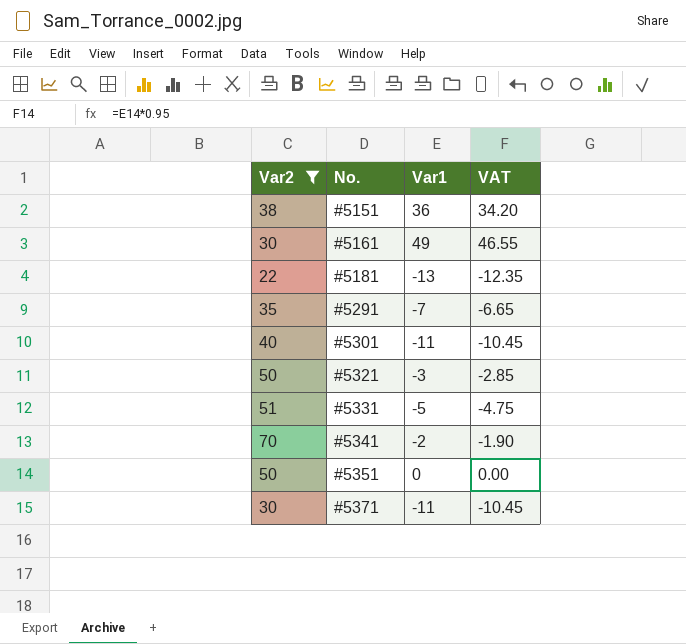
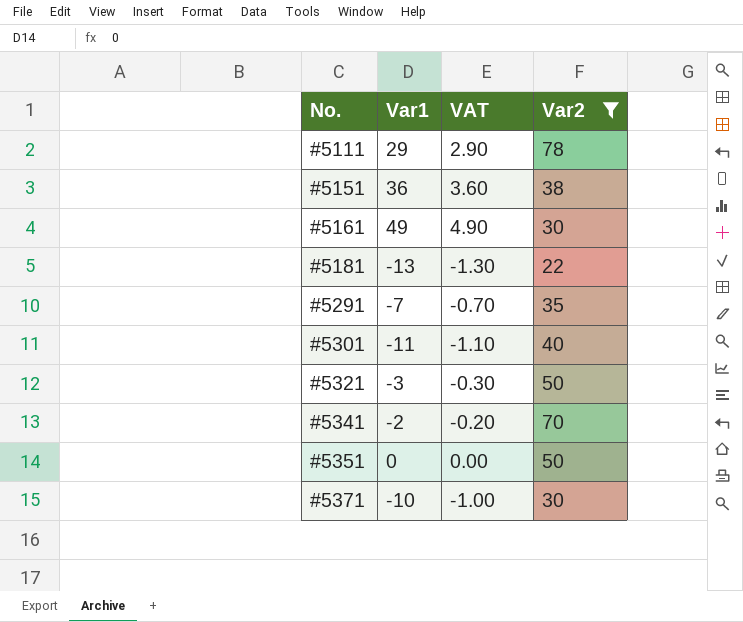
column VAT | formula: [Var1] * 0.95 -> [Var1] * 0.1
column Var2 | position: 1 -> 4
row #5331: 51 | -5 | -4.75 -> none
row #5111: none -> 29 | 2.90 | 78
#5371 | Var1: -11 -> -10

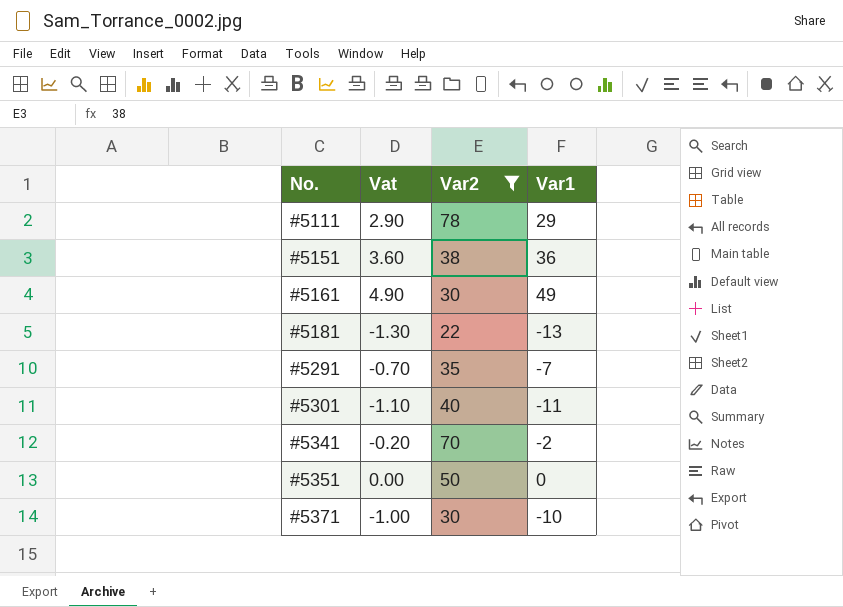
column name: VAT -> Vat
column Var1 | position: 2 -> 4
row #5321: -3 | -0.30 | 50 -> none

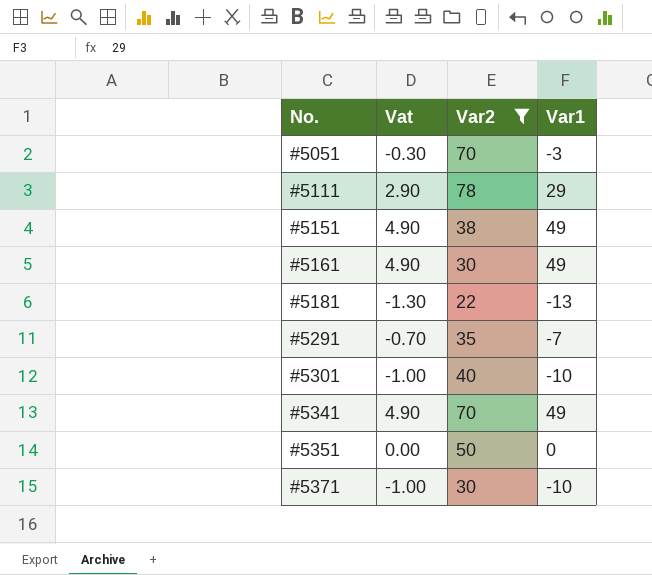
row #5051: none -> -0.30 | 70 | -3
#5151 | Vat: 3.60 -> 4.90
#5151 | Var1: 36 -> 49
#5301 | Vat: -1.10 -> -1.00
#5301 | Var1: -11 -> -10
#5341 | Vat: -0.20 -> 4.90
#5341 | Var1: -2 -> 49

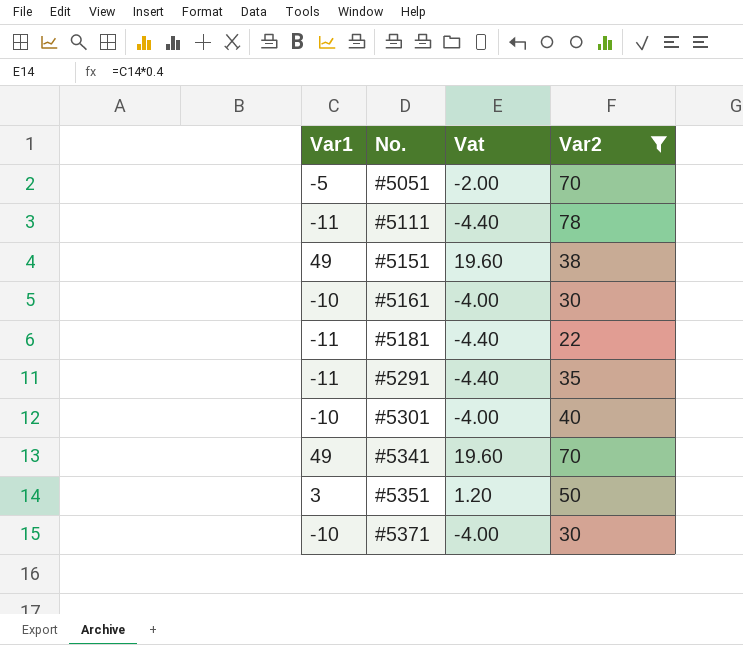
column Var1 | position: 4 -> 1
column Vat | formula: [Var1] * 0.1 -> [Var1] * 0.4
#5051 | Var1: -3 -> -5
#5111 | Var1: 29 -> -11
#5161 | Var1: 49 -> -10
#5181 | Var1: -13 -> -11
#5291 | Var1: -7 -> -11
#5351 | Var1: 0 -> 3

